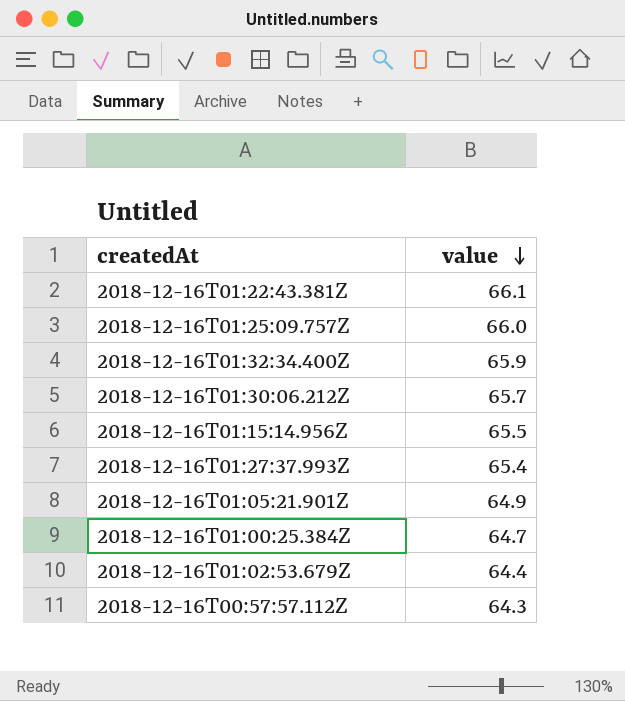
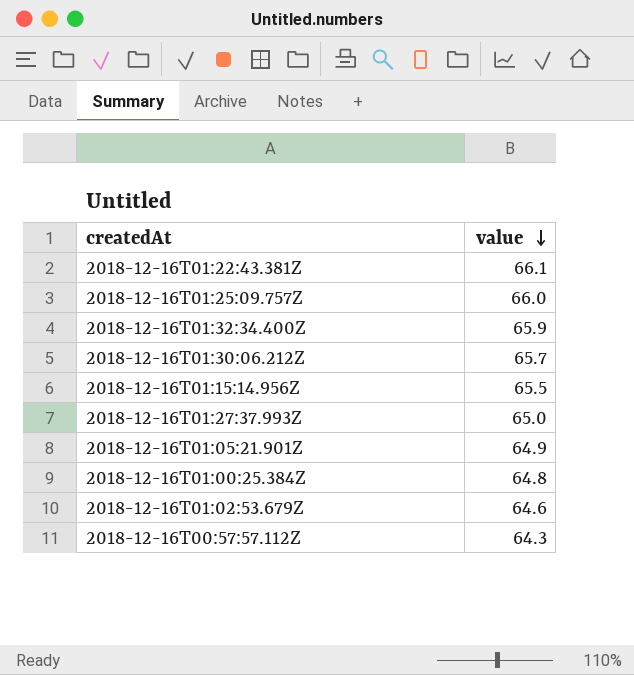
2018-12-16T01:27:37.993Z | value: 65.4 -> 65.0
2018-12-16T01:00:25.384Z | value: 64.7 -> 64.8
2018-12-16T01:02:53.679Z | value: 64.4 -> 64.6

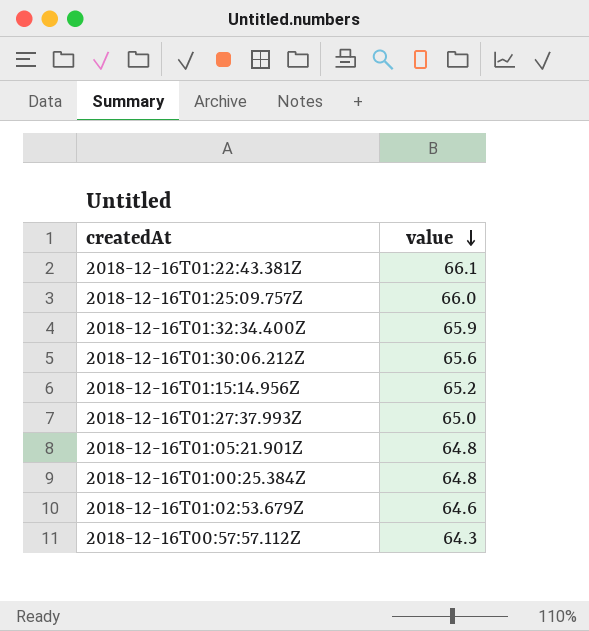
2018-12-16T01:30:06.212Z | value: 65.7 -> 65.6
2018-12-16T01:15:14.956Z | value: 65.5 -> 65.2
2018-12-16T01:05:21.901Z | value: 64.9 -> 64.8

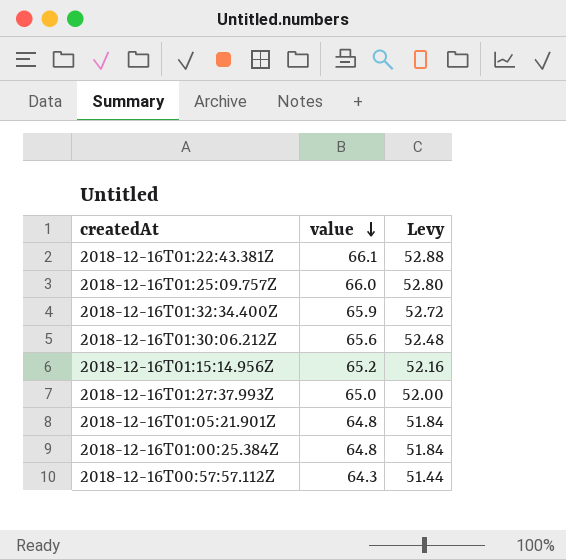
column Levy | formula: none -> [value] * 0.8
row 2018-12-16T01:02:53.679Z: 64.6 -> none

